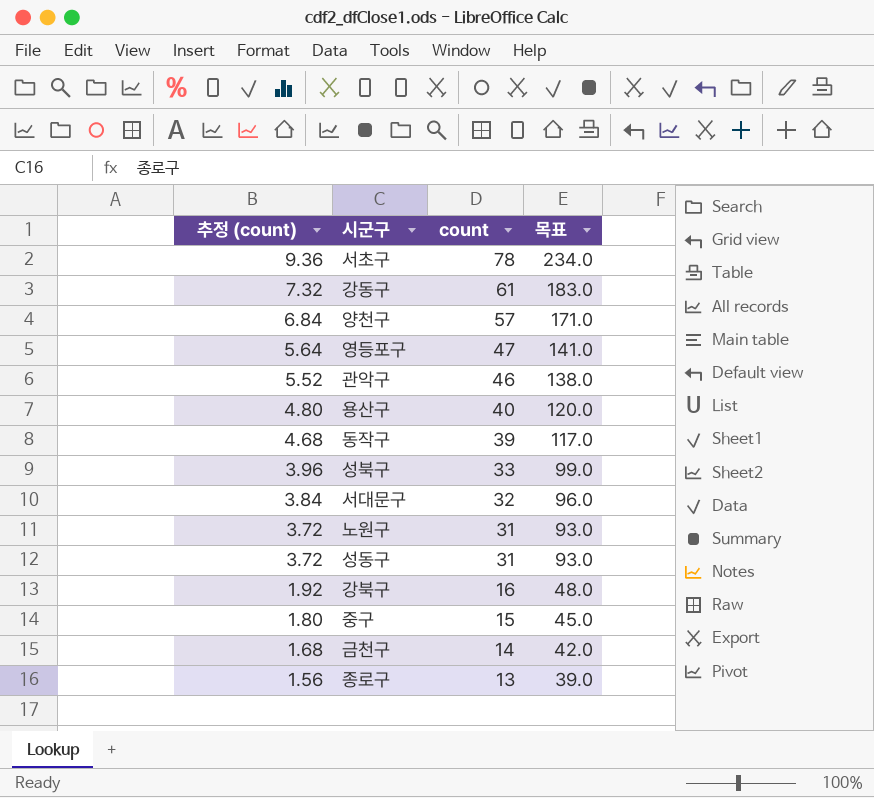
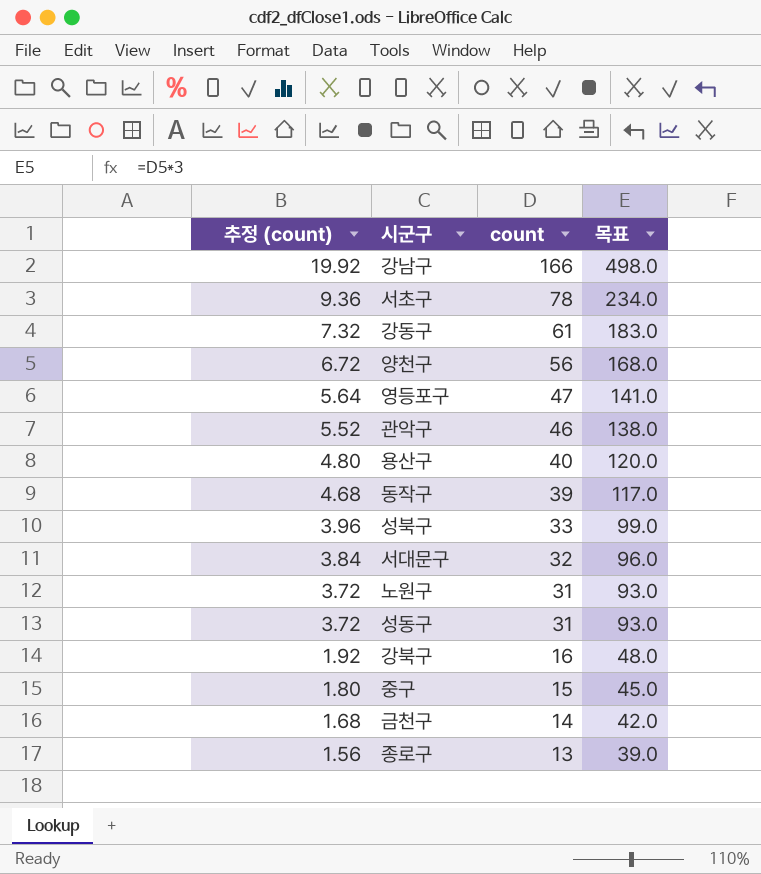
row 강남구: none -> 19.92 | 166 | 498.0
양천구 | 추정 (count): 6.84 -> 6.72
양천구 | count: 57 -> 56
양천구 | 목표: 171.0 -> 168.0

